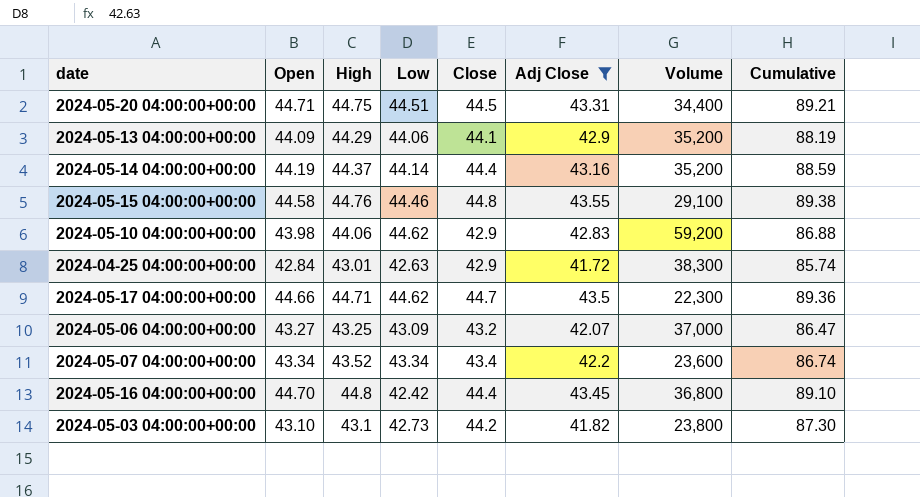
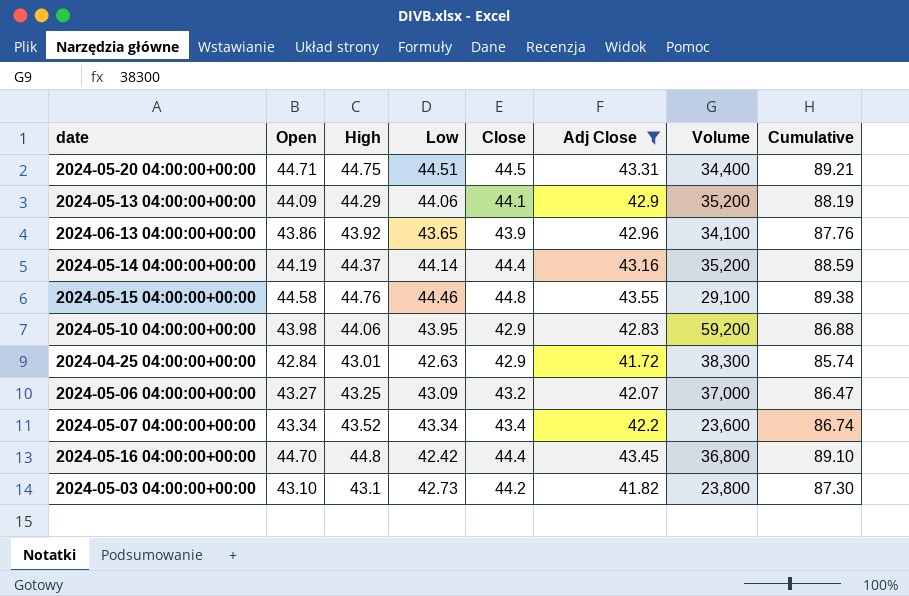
row 2024-05-17 04:00:00+00:00: 44.66 | 44.71 | 44.62 | 44.7 | 43.5 | 22,300 | 89.36 -> none
row 2024-06-13 04:00:00+00:00: none -> 43.86 | 43.92 | 43.65 | 43.9 | 42.96 | 34,100 | 87.76
2024-05-10 04:00:00+00:00 | Low: 44.62 -> 43.95

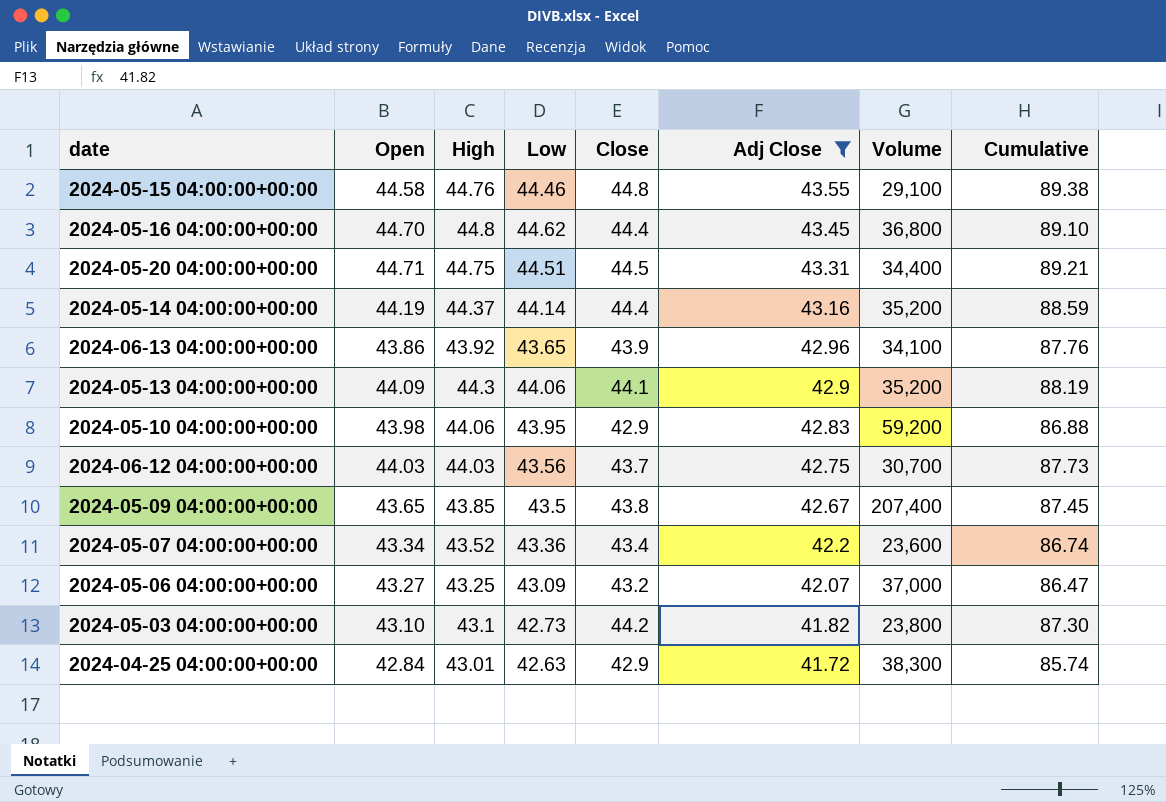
row order: none -> Adj Close descending
2024-05-16 04:00:00+00:00 | Low: 42.42 -> 44.62
2024-05-13 04:00:00+00:00 | High: 44.29 -> 44.3
row 2024-06-12 04:00:00+00:00: none -> 44.03 | 44.03 | 43.56 | 43.7 | 42.75 | 30,700 | 87.73
row 2024-05-09 04:00:00+00:00: none -> 43.65 | 43.85 | 43.5 | 43.8 | 42.67 | 207,400 | 87.45
2024-05-07 04:00:00+00:00 | Low: 43.34 -> 43.36

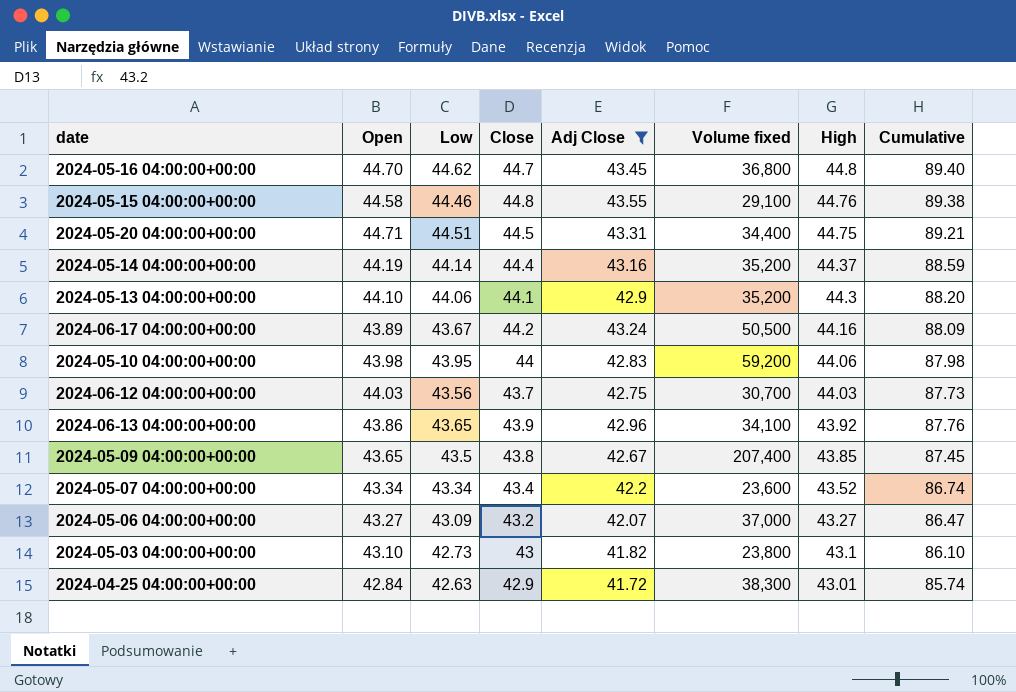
row order: Adj Close descending -> High descending
column name: Volume -> Volume fixed
column High | position: 3 -> 7
2024-05-16 04:00:00+00:00 | Close: 44.4 -> 44.7
2024-05-16 04:00:00+00:00 | Cumulative: 89.10 -> 89.40
2024-05-13 04:00:00+00:00 | Open: 44.09 -> 44.10
2024-05-13 04:00:00+00:00 | Cumulative: 88.19 -> 88.20
row 2024-06-17 04:00:00+00:00: none -> 43.89 | 43.67 | 44.2 | 43.24 | 50,500 | 44.16 | 88.09
2024-05-10 04:00:00+00:00 | Close: 42.9 -> 44
2024-05-10 04:00:00+00:00 | Cumulative: 86.88 -> 87.98
2024-05-07 04:00:00+00:00 | Low: 43.36 -> 43.34
2024-05-06 04:00:00+00:00 | High: 43.25 -> 43.27
2024-05-03 04:00:00+00:00 | Close: 44.2 -> 43
2024-05-03 04:00:00+00:00 | Cumulative: 87.30 -> 86.10

